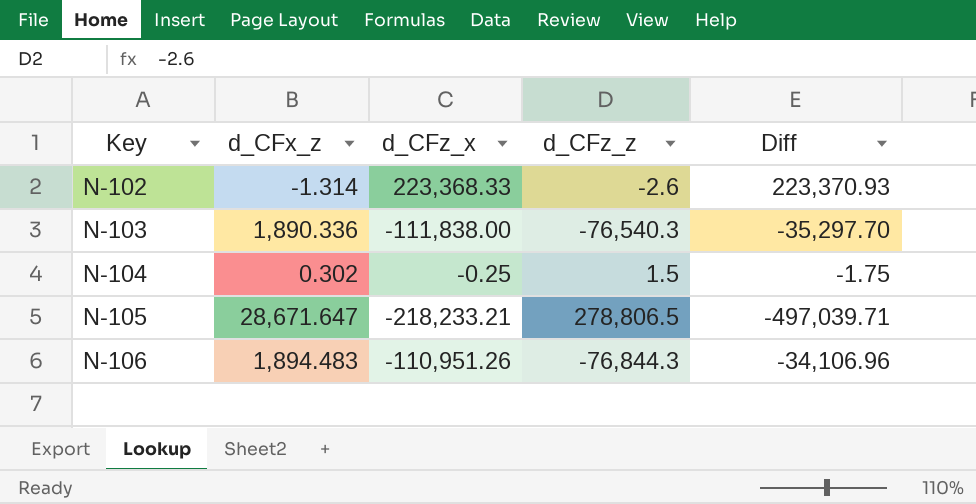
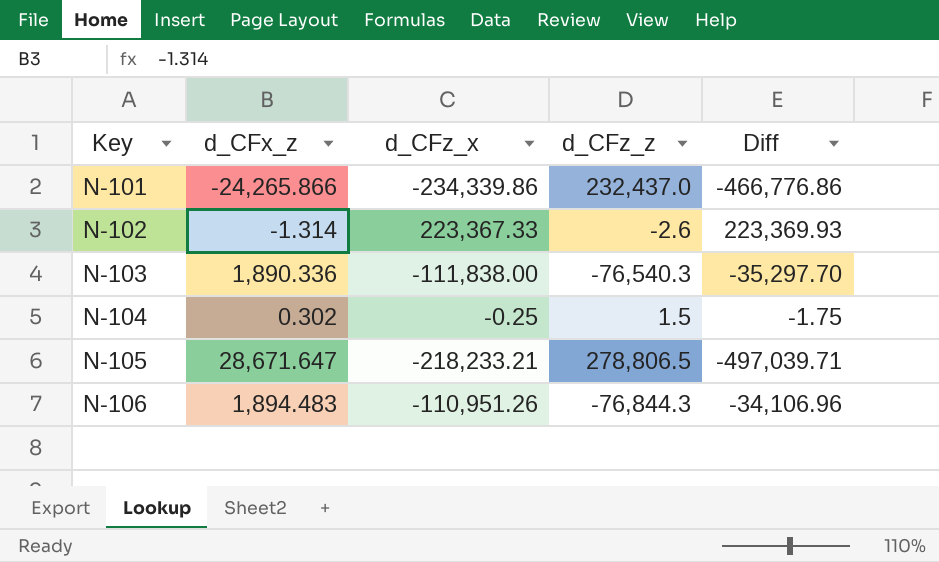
row N-101: none -> -24,265.866 | -234,339.86 | 232,437.0 | -466,776.86
N-102 | d_CFz_x: 223,368.33 -> 223,367.33
N-102 | Diff: 223,370.93 -> 223,369.93

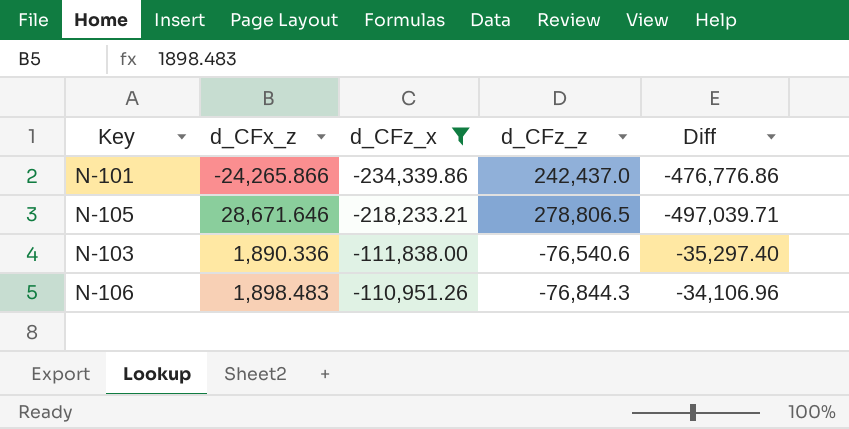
filter: none -> d_CFz_x <= -110,951.26
row order: Key ascending -> d_CFz_x ascending
N-101 | d_CFz_z: 232,437.0 -> 242,437.0
N-101 | Diff: -466,776.86 -> -476,776.86
N-105 | d_CFx_z: 28,671.647 -> 28,671.646
N-103 | d_CFz_z: -76,540.3 -> -76,540.6
N-103 | Diff: -35,297.70 -> -35,297.40
N-106 | d_CFx_z: 1,894.483 -> 1,898.483

